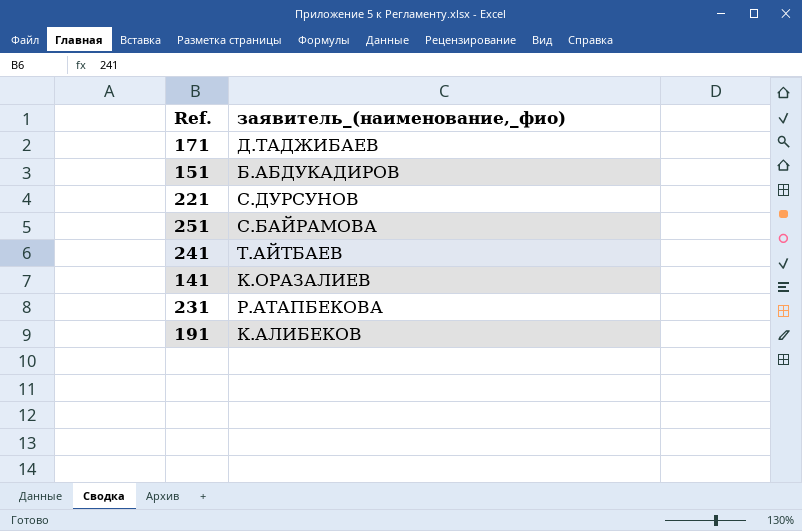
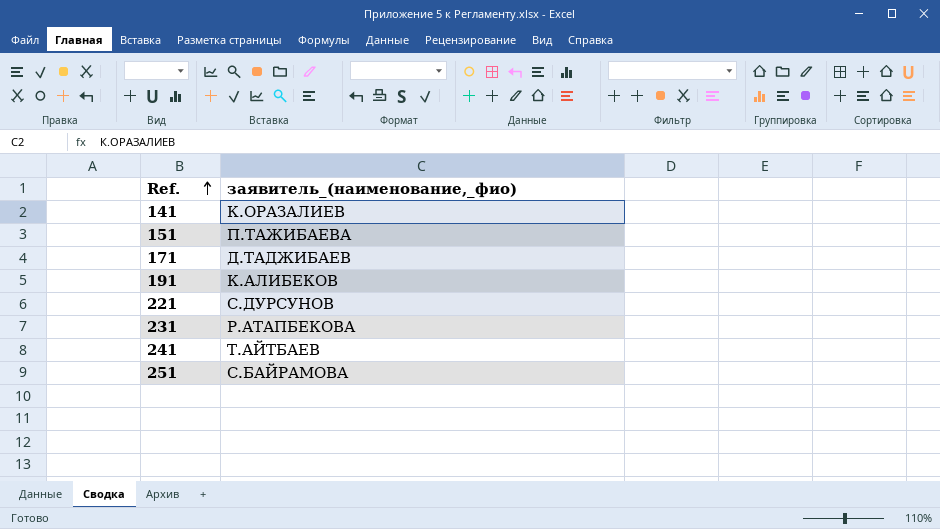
row order: none -> Ref. ascending
151 | заявитель_(наименование,_фио): Б.АБДУКАДИРОВ -> П.ТАЖИБАЕВА

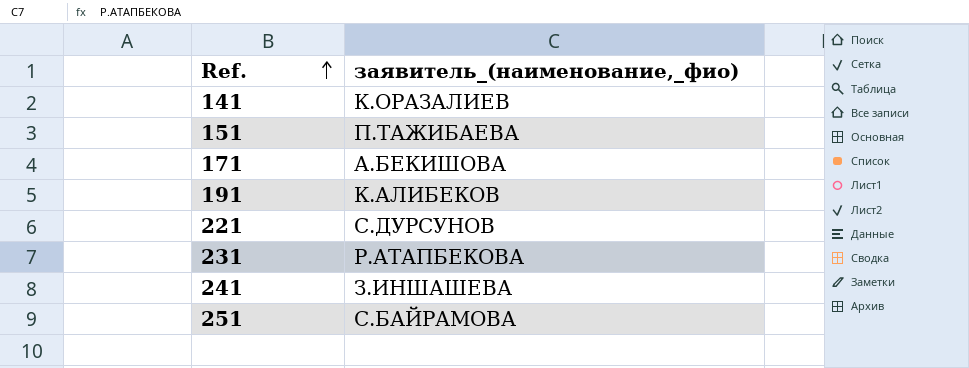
171 | заявитель_(наименование,_фио): Д.ТАДЖИБАЕВ -> А.БЕКИШОВА
241 | заявитель_(наименование,_фио): Т.АЙТБАЕВ -> З.ИНШАШЕВА

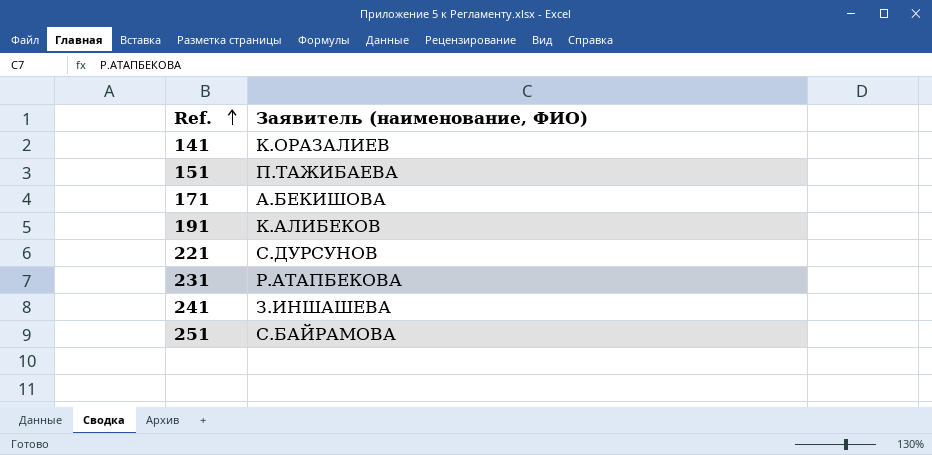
column name: заявитель_(наименование,_фио) -> Заявитель (наименование, ФИО)

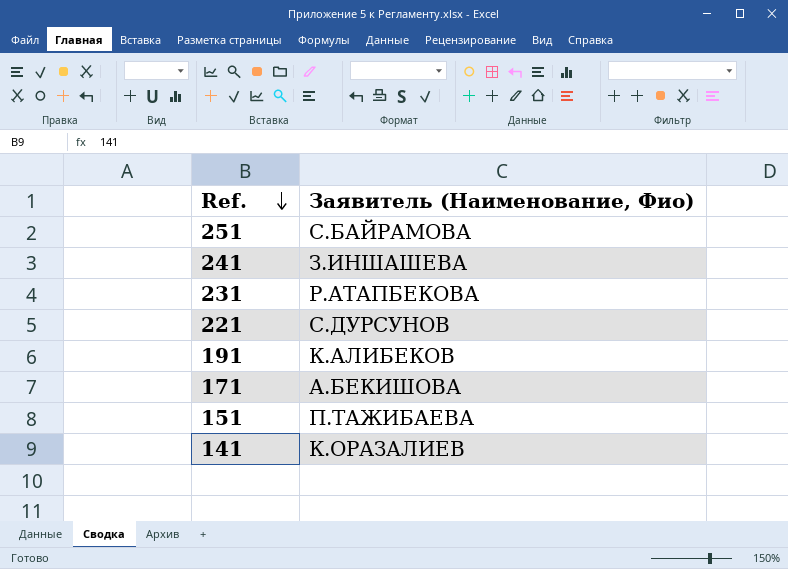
row order: Ref. ascending -> Ref. descending
column name: Заявитель (наименование, ФИО) -> Заявитель (Наименование, Фио)

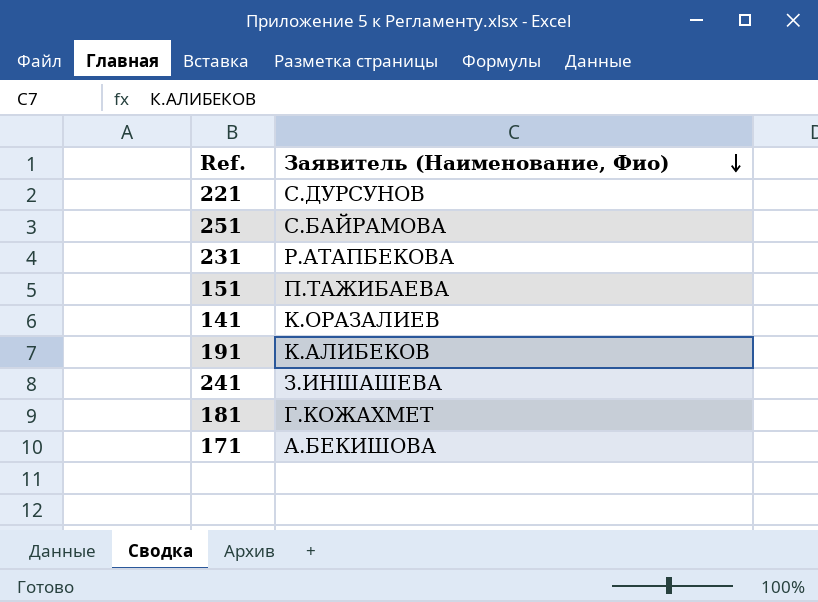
row order: Ref. descending -> Заявитель (Наименование, Фио) descending
row 181: none -> Г.КОЖАХМЕТ

